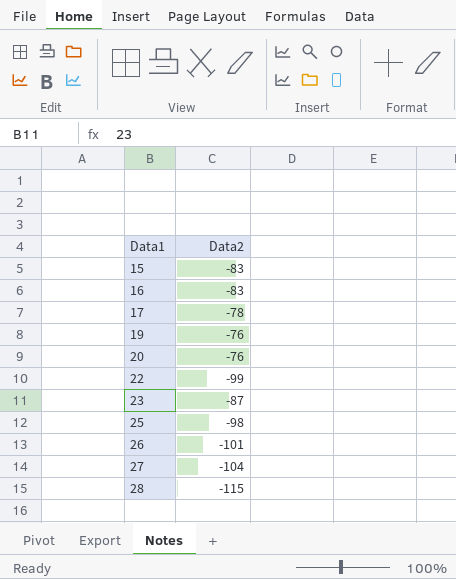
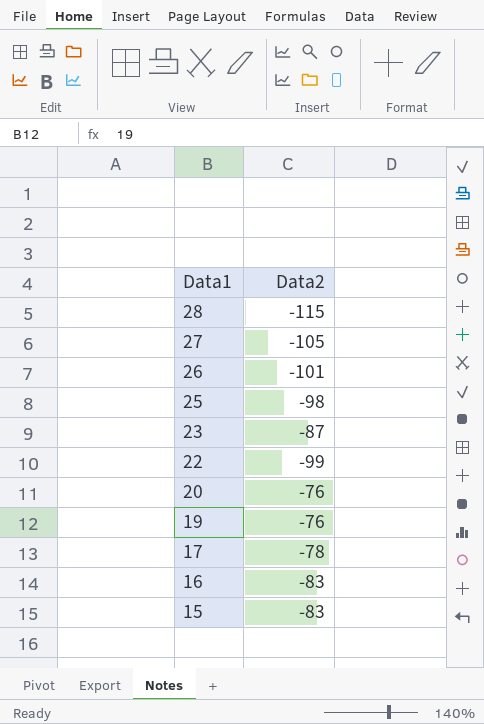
row order: Data1 ascending -> Data1 descending
27 | Data2: -104 -> -105

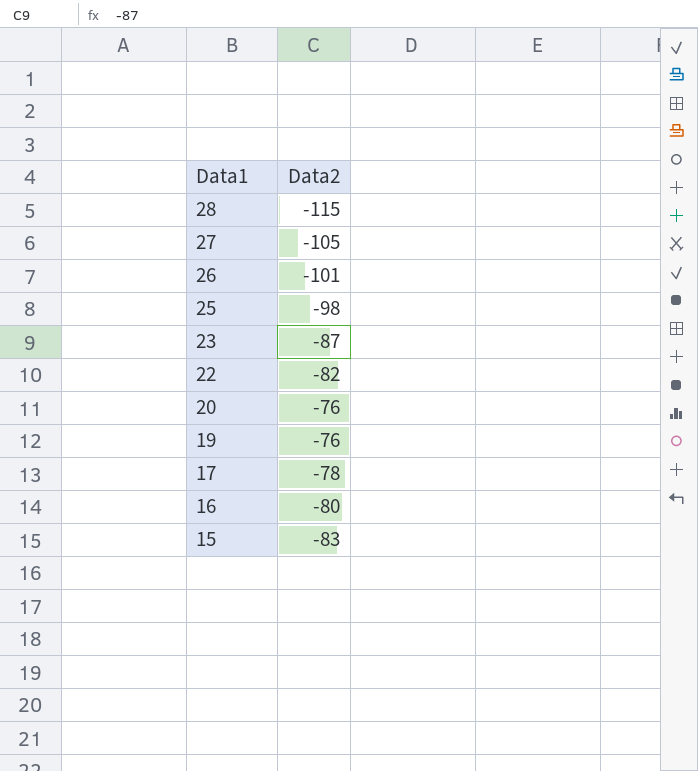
22 | Data2: -99 -> -82
16 | Data2: -83 -> -80

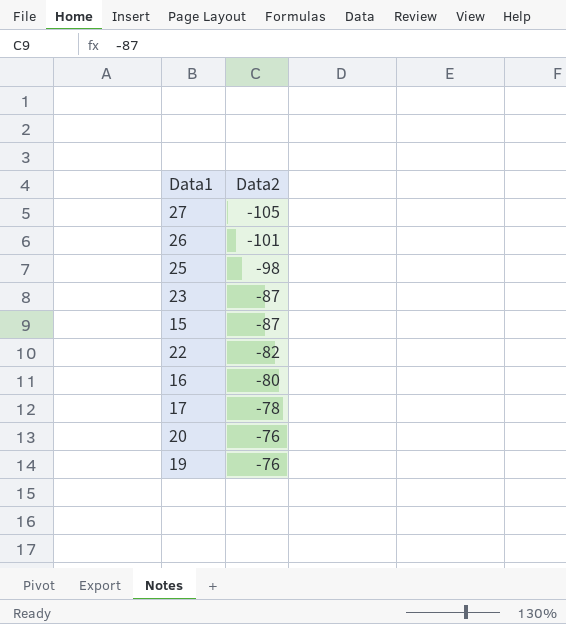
row order: Data1 descending -> Data2 ascending
row 28: -115 -> none
15 | Data2: -83 -> -87

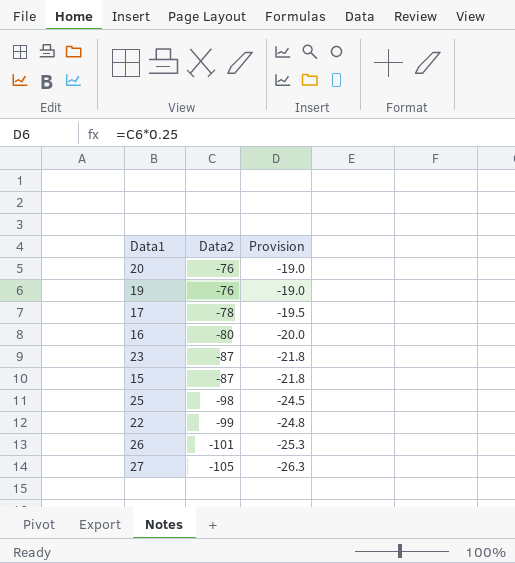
row order: Data2 ascending -> Data2 descending
column Provision | formula: none -> [Data2] * 0.25
22 | Data2: -82 -> -99

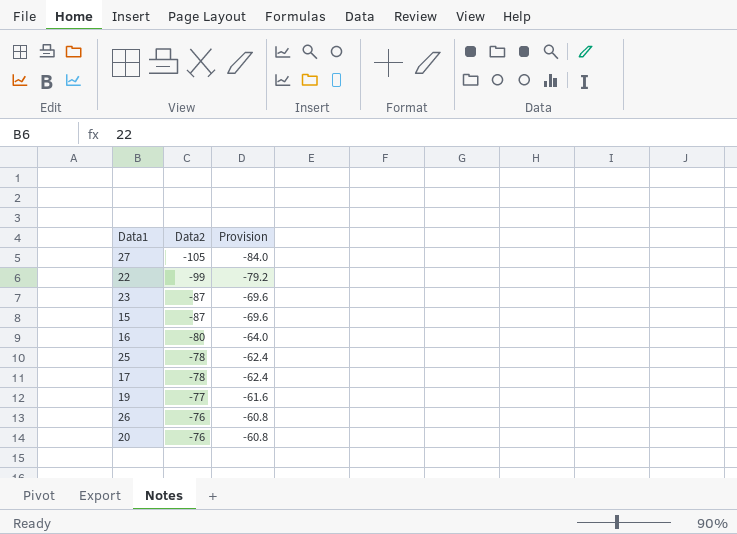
row order: Data2 descending -> Data2 ascending
column Provision | formula: [Data2] * 0.25 -> [Data2] * 0.8
25 | Data2: -98 -> -78
19 | Data2: -76 -> -77
26 | Data2: -101 -> -76

